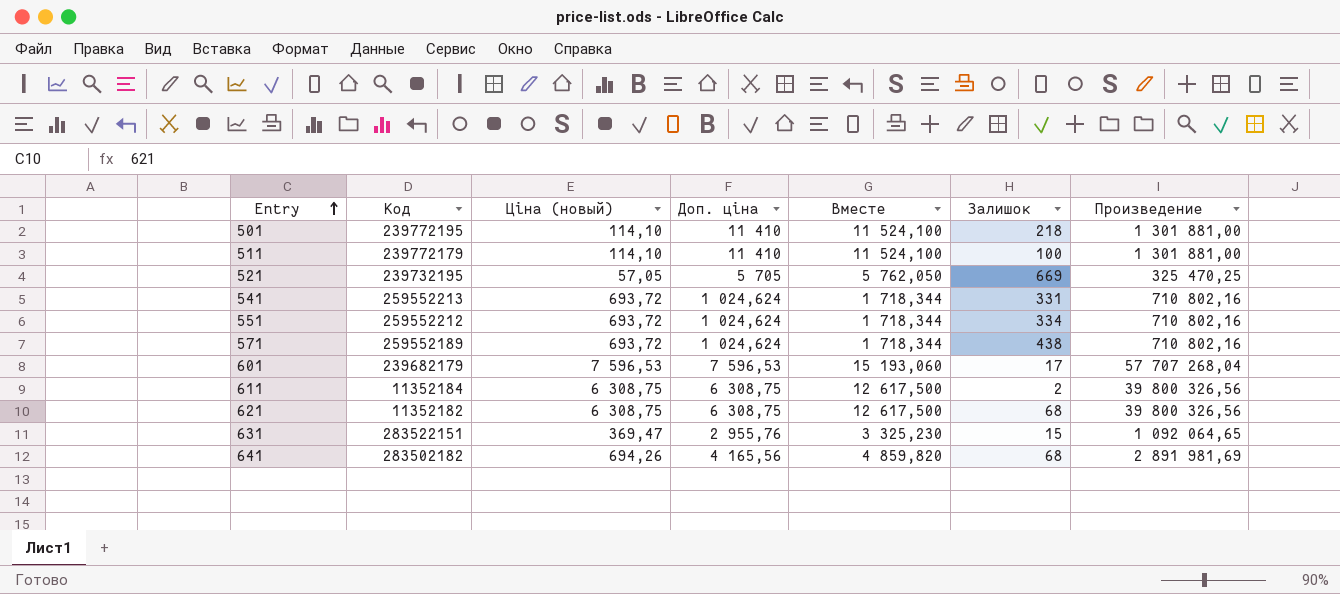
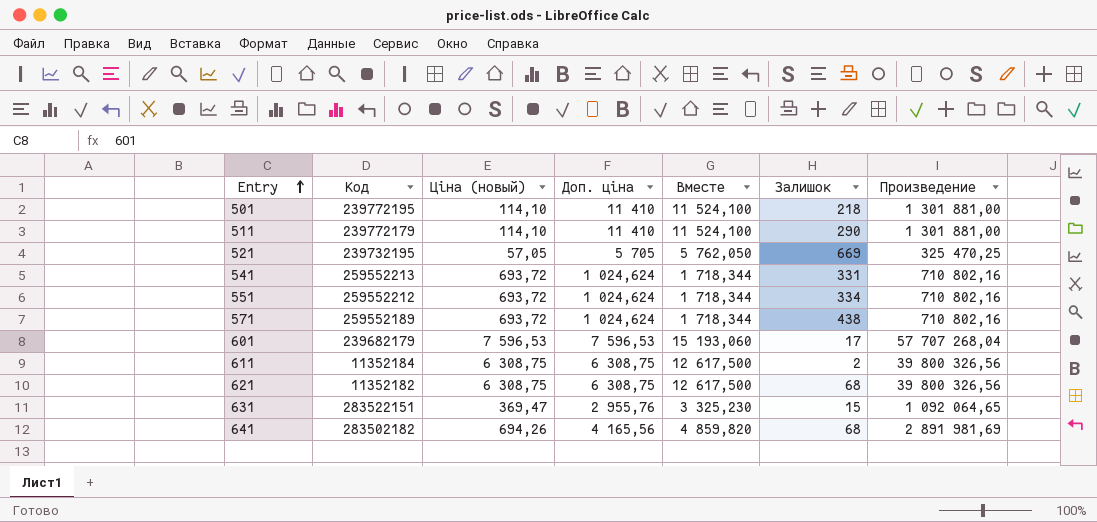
511 | Залишок: 100 -> 290

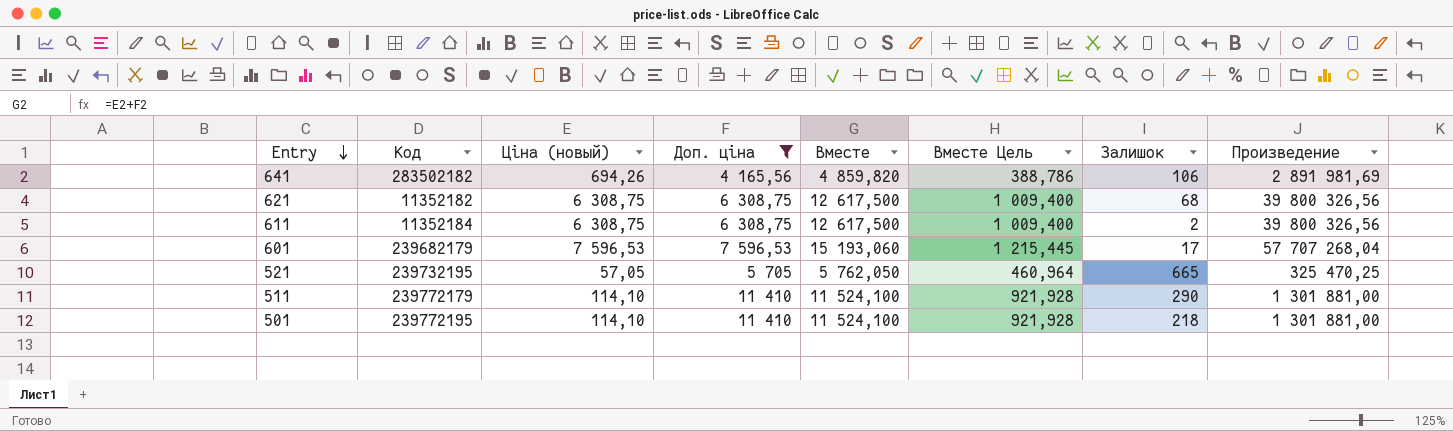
filter: none -> Доп. ціна >= 4 165,56
row order: Entry ascending -> Entry descending
column Вместе Цель | formula: none -> [Вместе] * 0,08
641 | Залишок: 68 -> 106
521 | Залишок: 669 -> 665

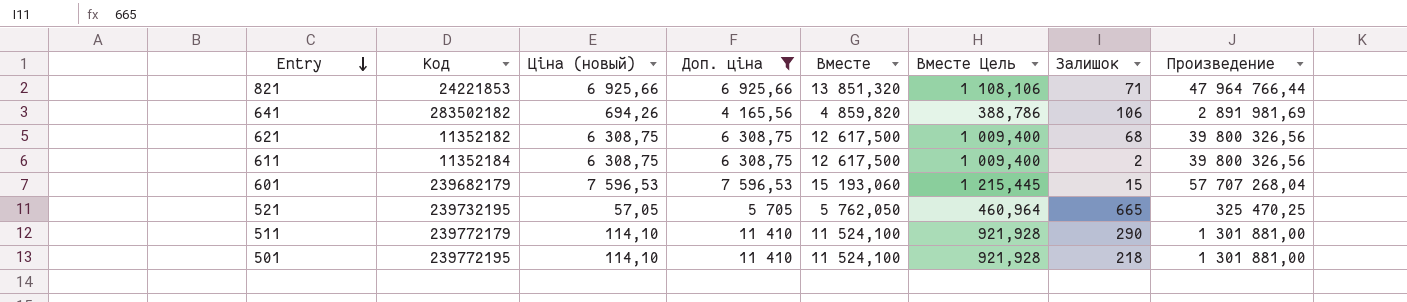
row 821: none -> 24221853 | 6 925,66 | 6 925,66 | 13 851,320 | 1 108,106 | 71 | 47 964 766,44
601 | Залишок: 17 -> 15

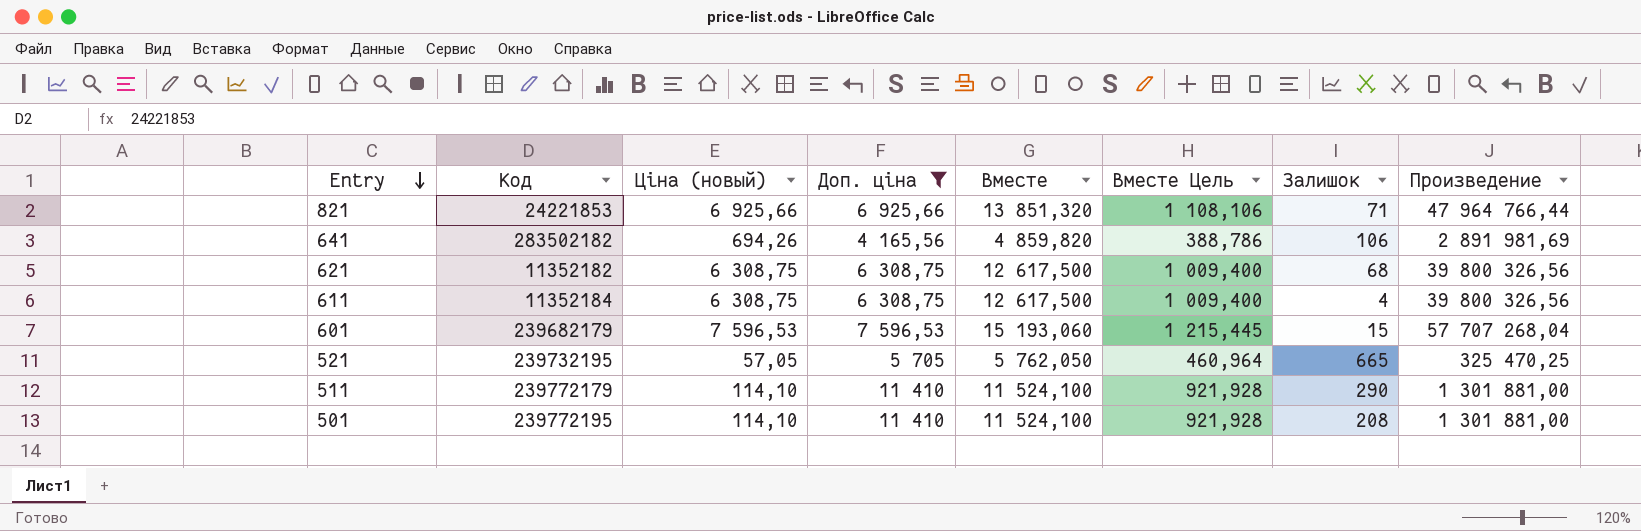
611 | Залишок: 2 -> 4
501 | Залишок: 218 -> 208

